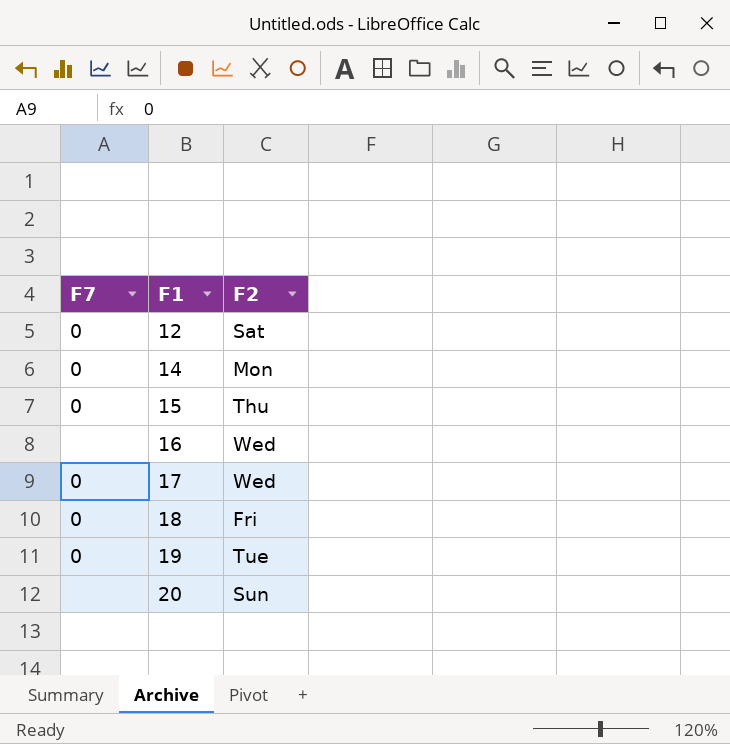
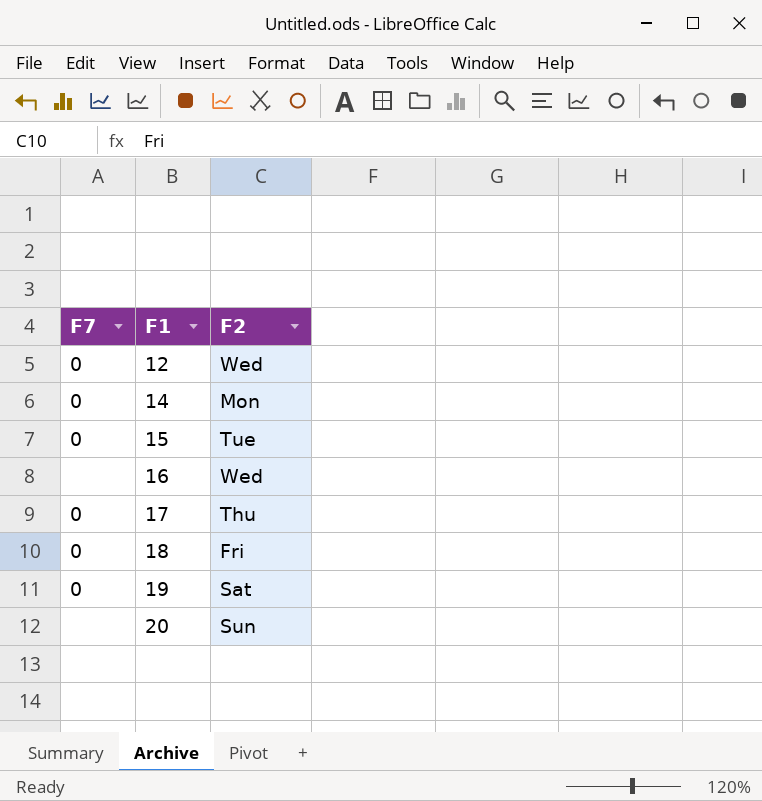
12 | F2: Sat -> Wed
15 | F2: Thu -> Tue
17 | F2: Wed -> Thu
19 | F2: Tue -> Sat

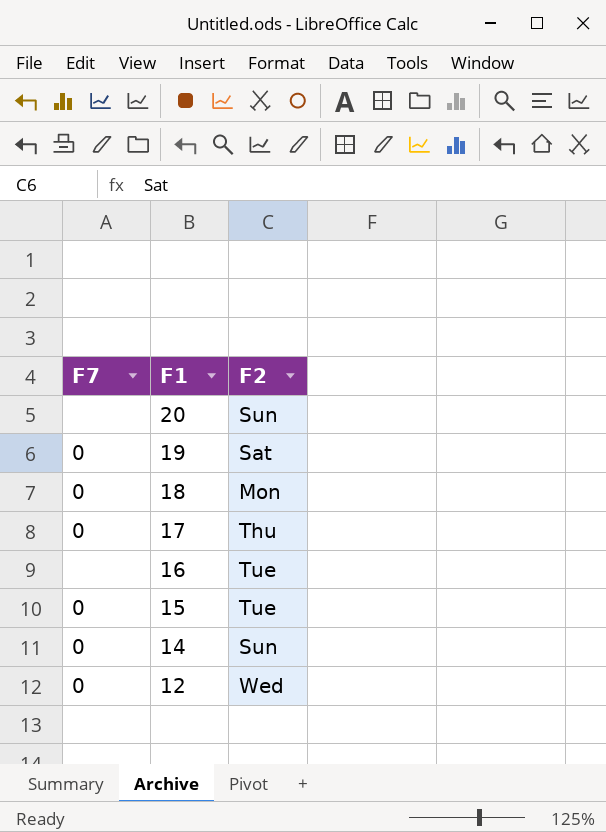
row order: F1 ascending -> F1 descending
18 | F2: Fri -> Mon
16 | F2: Wed -> Tue
14 | F2: Mon -> Sun

